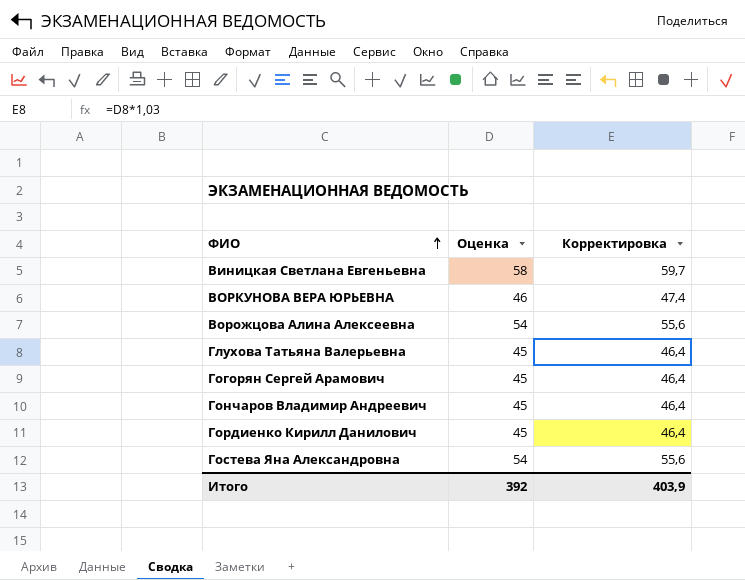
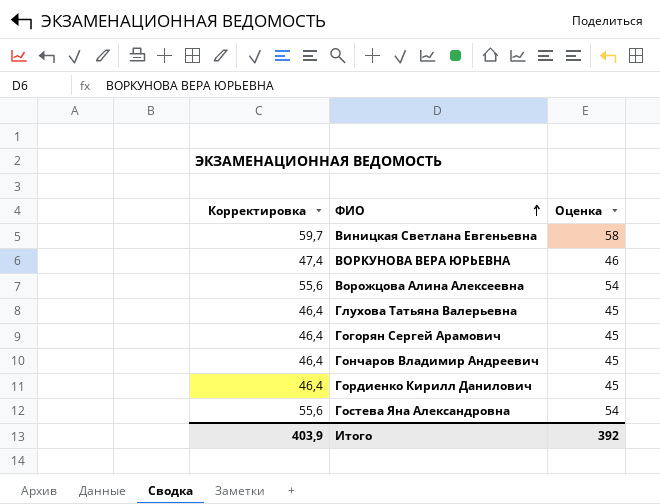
column Корректировка | position: 3 -> 1

